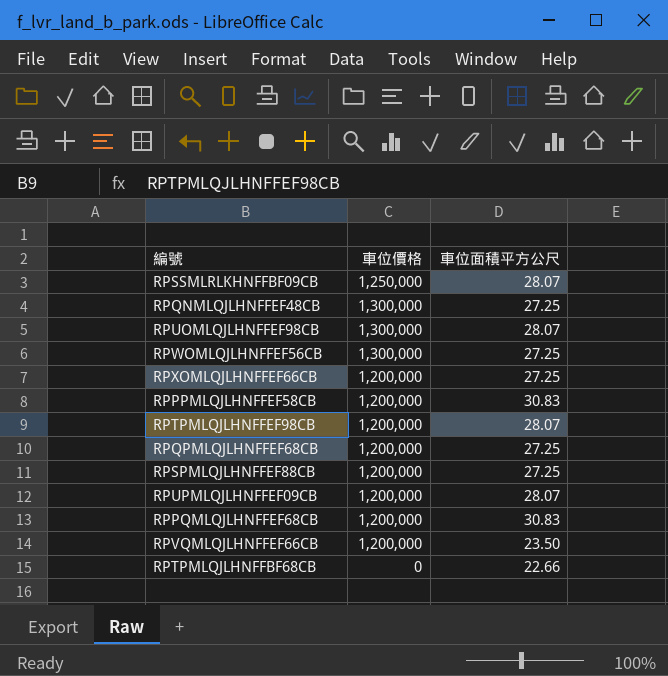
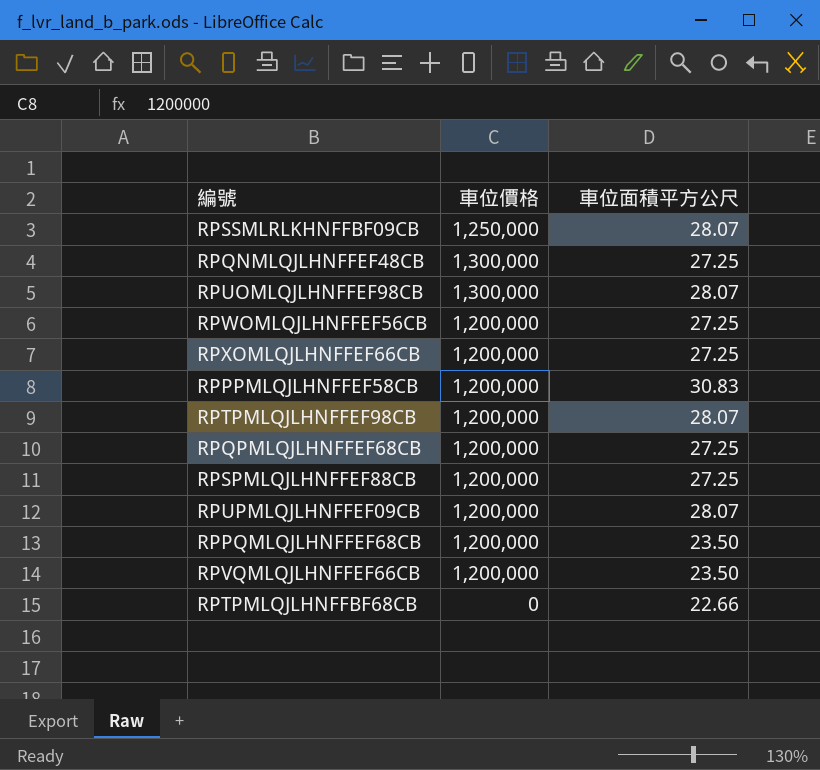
RPWOMLQJLHNFFEF56CB | 車位價格: 1,300,000 -> 1,200,000
RPPQMLQJLHNFFEF68CB | 車位面積平方公尺: 30.83 -> 23.50

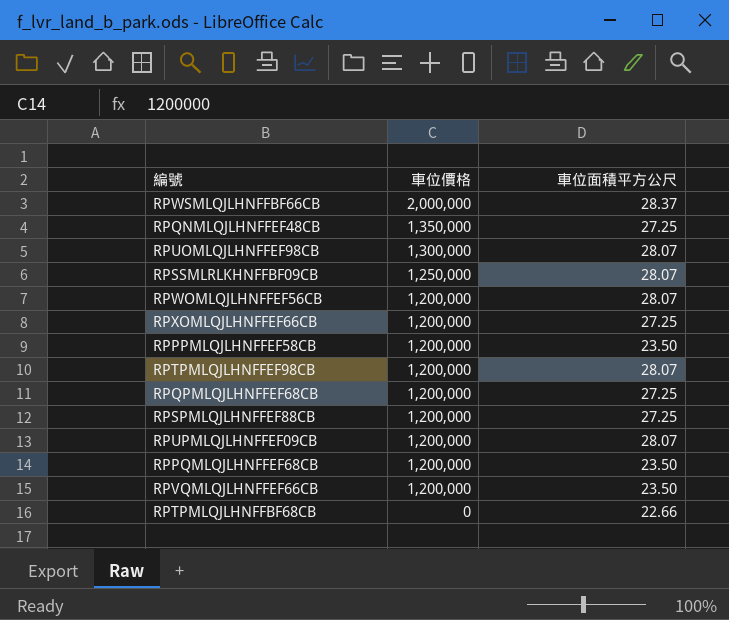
row order: none -> 車位價格 descending
row RPWSMLQJLHNFFBF66CB: none -> 2,000,000 | 28.37
RPQNMLQJLHNFFEF48CB | 車位價格: 1,300,000 -> 1,350,000
RPWOMLQJLHNFFEF56CB | 車位面積平方公尺: 27.25 -> 28.07
RPPPMLQJLHNFFEF58CB | 車位面積平方公尺: 30.83 -> 23.50

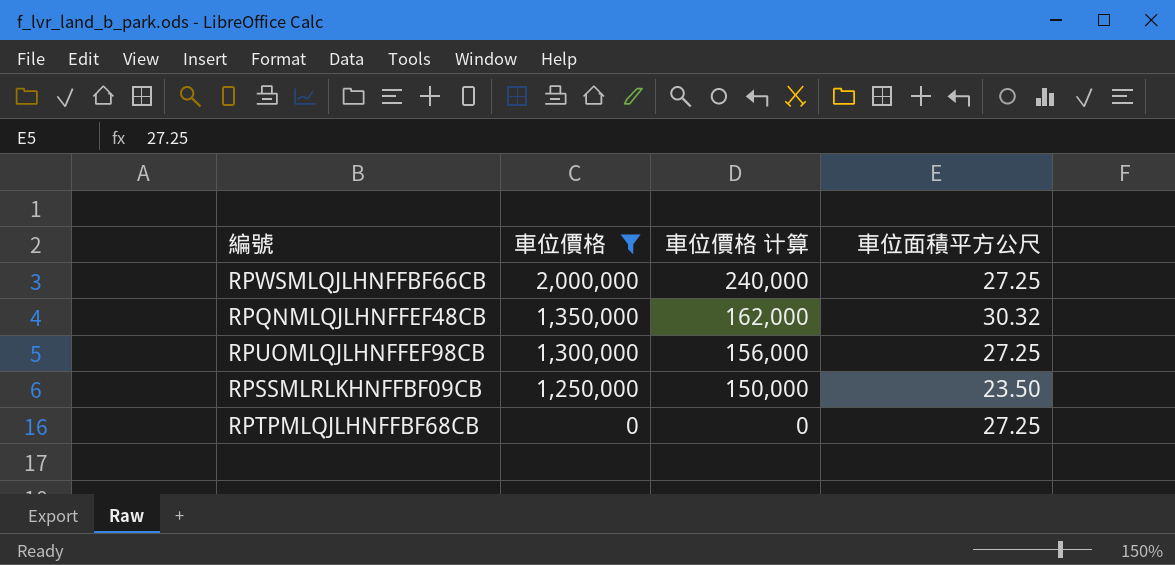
filter: none -> 車位價格 != 1,200,000
column 車位價格 计算 | formula: none -> [車位價格] * 0.12
RPWSMLQJLHNFFBF66CB | 車位面積平方公尺: 28.37 -> 27.25
RPQNMLQJLHNFFEF48CB | 車位面積平方公尺: 27.25 -> 30.32
RPUOMLQJLHNFFEF98CB | 車位面積平方公尺: 28.07 -> 27.25
RPSSMLRLKHNFFBF09CB | 車位面積平方公尺: 28.07 -> 23.50
RPTPMLQJLHNFFBF68CB | 車位面積平方公尺: 22.66 -> 27.25

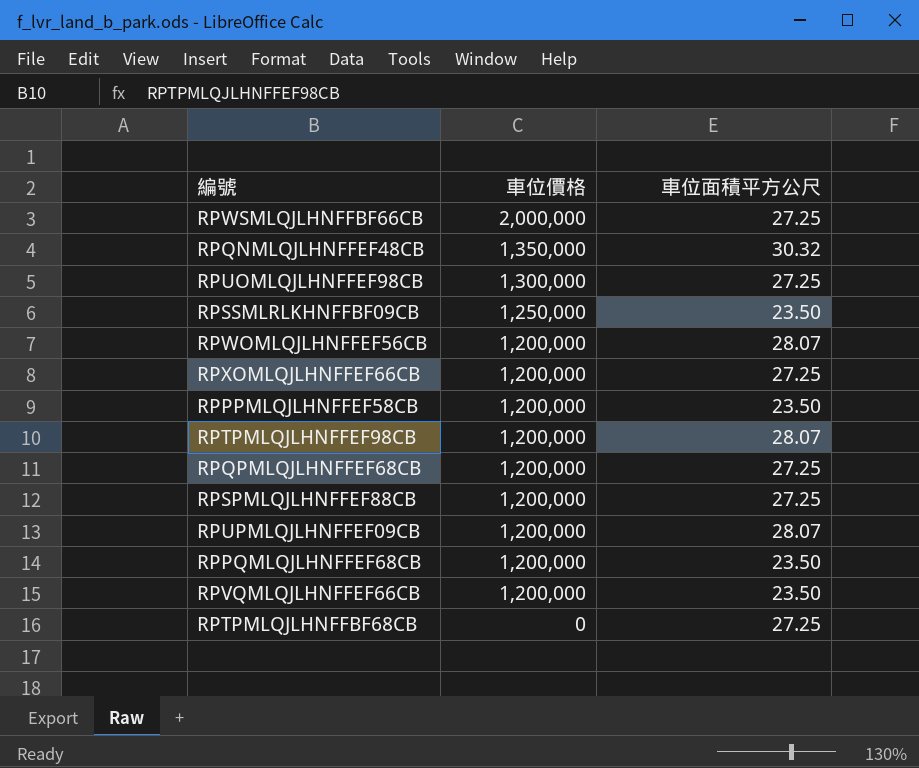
filter: 車位價格 != 1,200,000 -> none
column 車位價格 计算 | formula: [車位價格] * 0.12 -> none

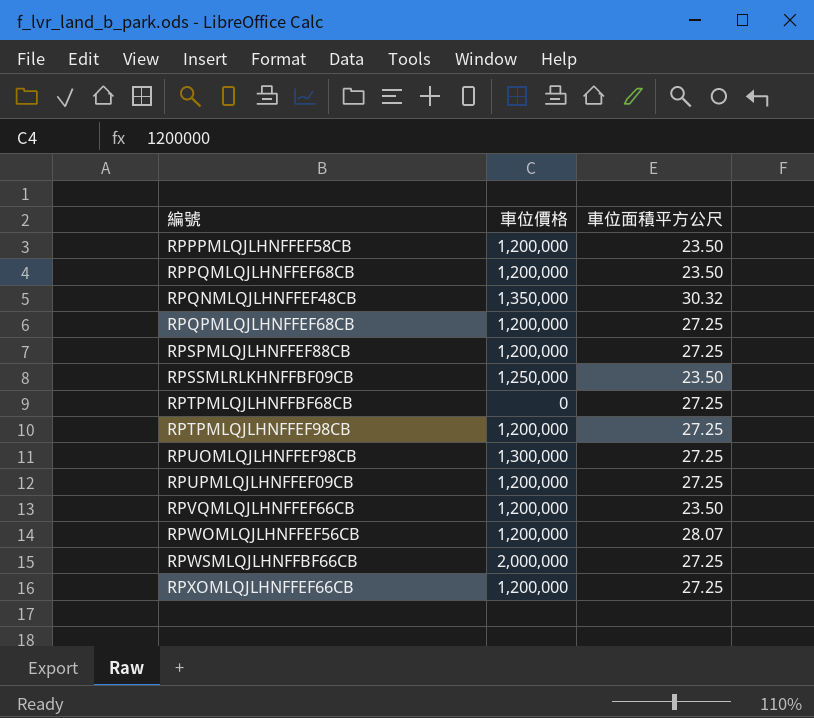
row order: 車位價格 descending -> 編號 ascending
RPTPMLQJLHNFFEF98CB | 車位面積平方公尺: 28.07 -> 27.25
RPUPMLQJLHNFFEF09CB | 車位面積平方公尺: 28.07 -> 27.25

